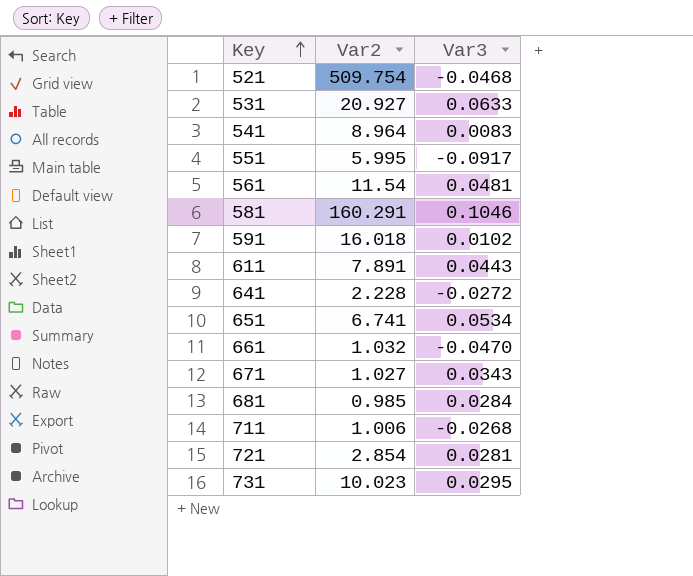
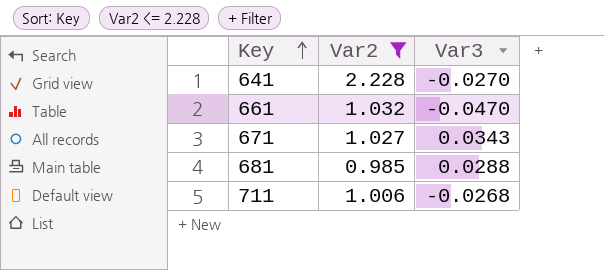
filter: none -> Var2 <= 2.228
641 | Var3: -0.0272 -> -0.0270
681 | Var3: 0.0284 -> 0.0288

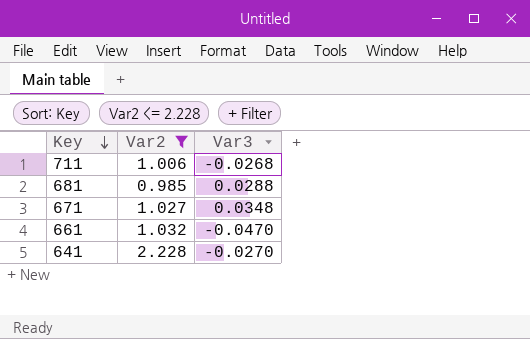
row order: Key ascending -> Key descending
671 | Var3: 0.0343 -> 0.0348

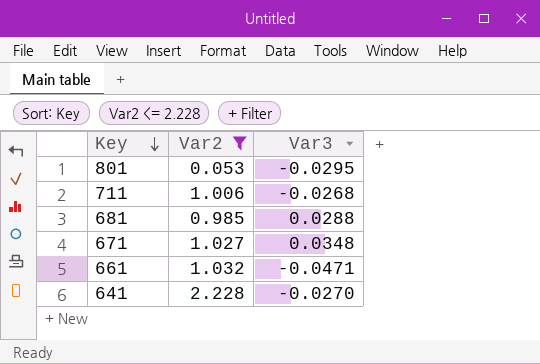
row 801: none -> 0.053 | -0.0295
661 | Var3: -0.0470 -> -0.0471

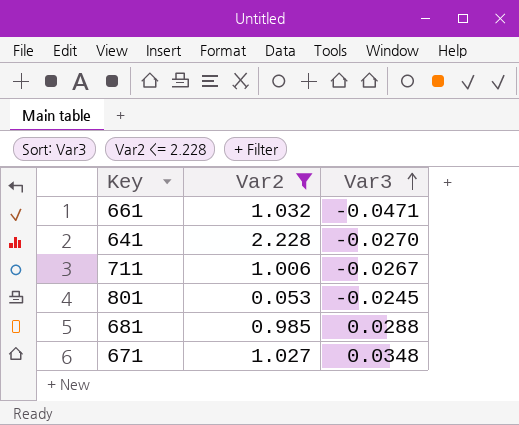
row order: Key descending -> Var3 ascending
711 | Var3: -0.0268 -> -0.0267
801 | Var3: -0.0295 -> -0.0245

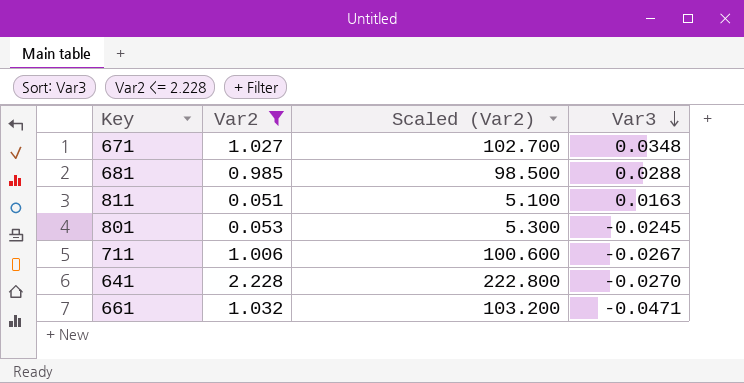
row order: Var3 ascending -> Var3 descending
column Scaled (Var2) | formula: none -> [Var2] * 100
row 811: none -> 0.051 | 5.100 | 0.0163

